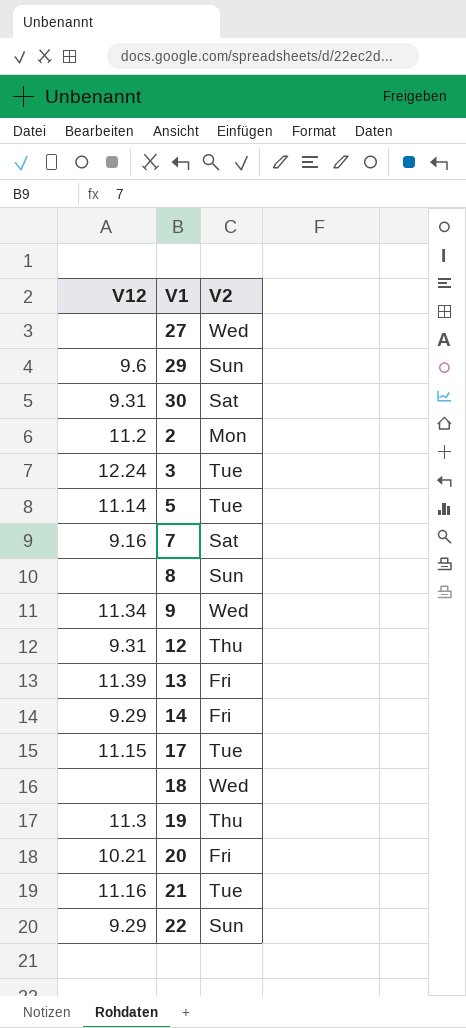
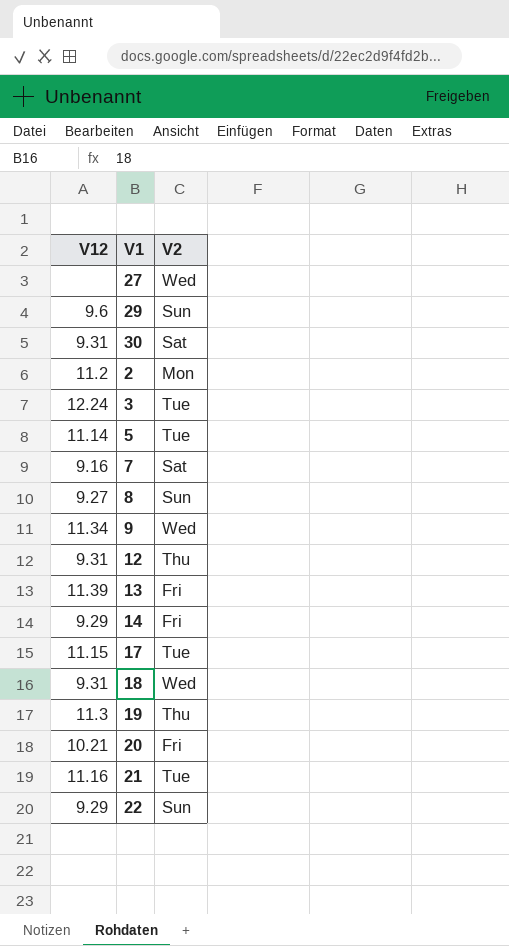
8 | V12: none -> 9.27
18 | V12: none -> 9.31

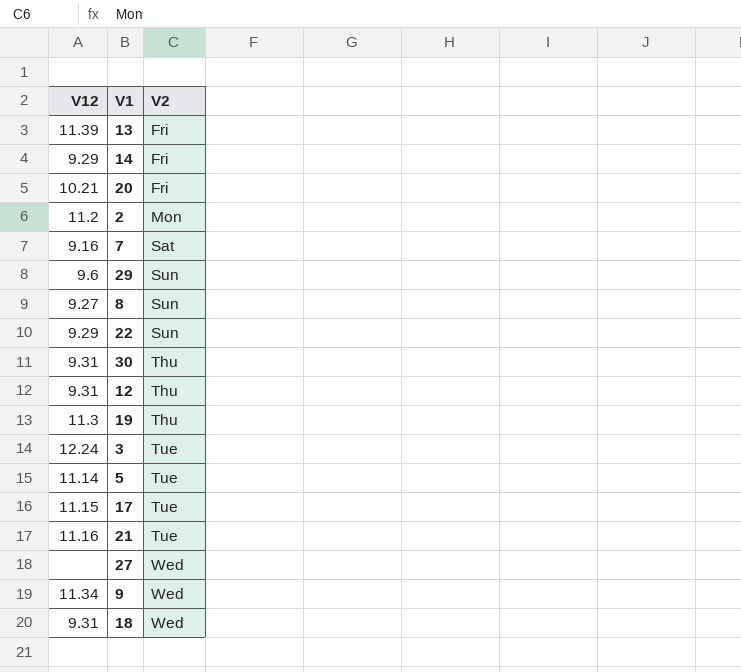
row order: none -> V2 ascending
30 | V2: Sat -> Thu

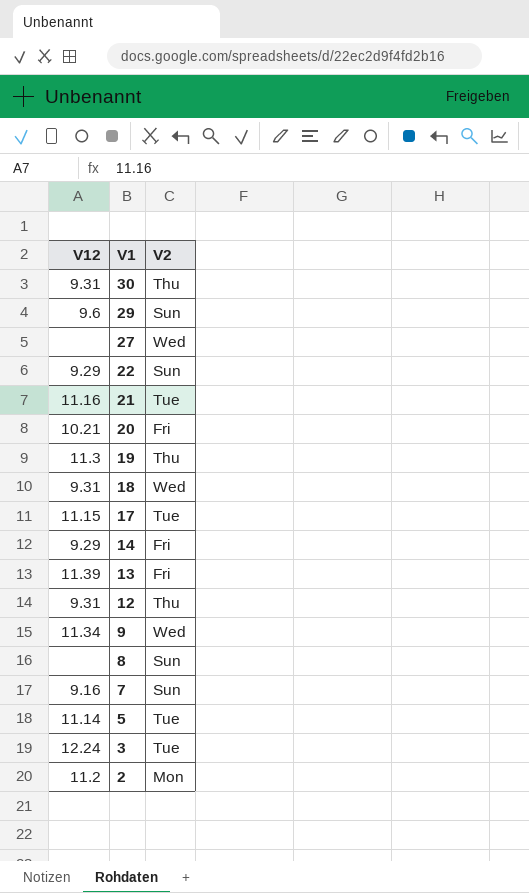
row order: V2 ascending -> V1 descending
8 | V12: 9.27 -> none
7 | V2: Sat -> Sun

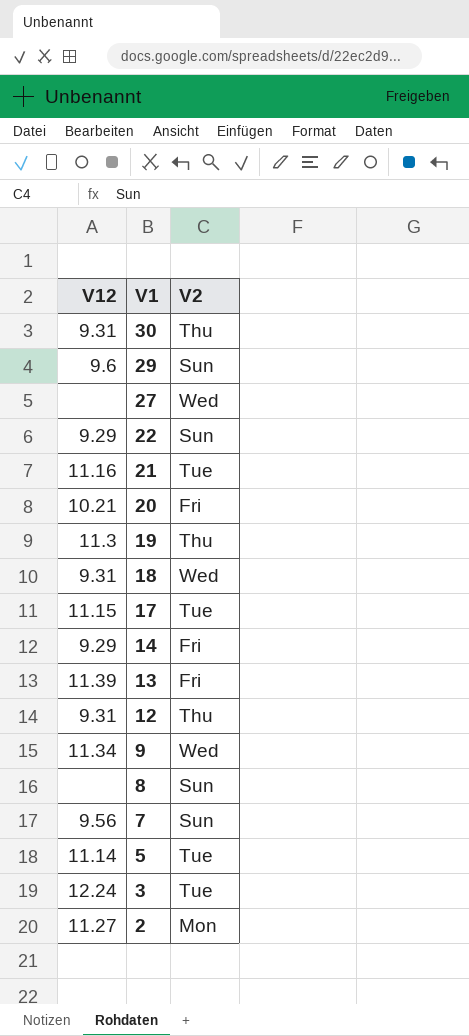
7 | V12: 9.16 -> 9.56
2 | V12: 11.2 -> 11.27

